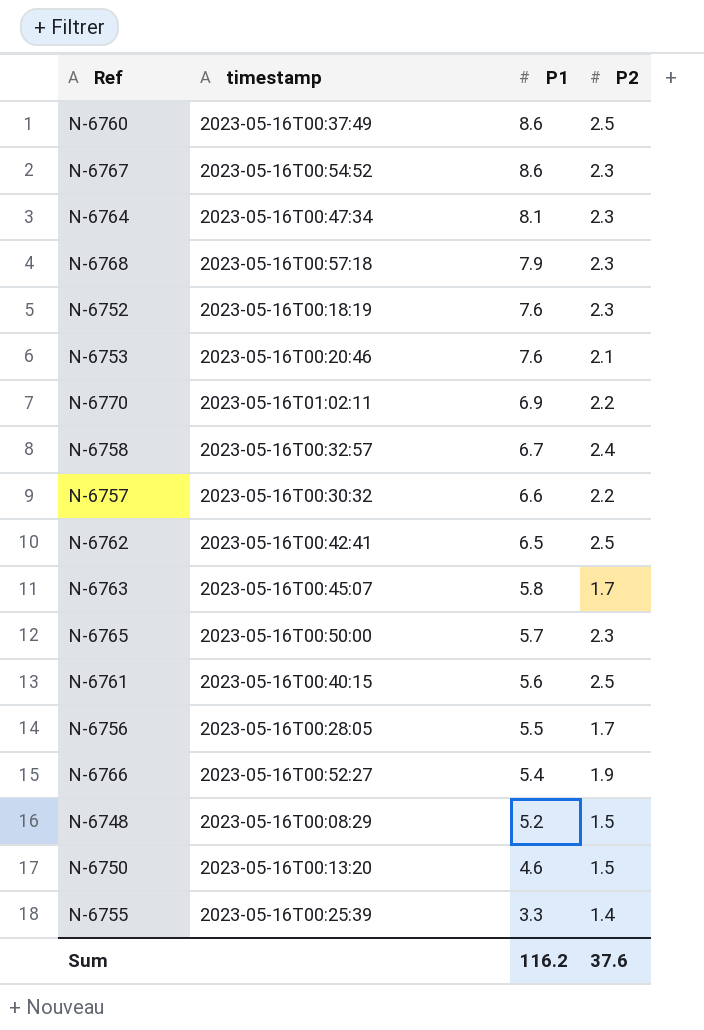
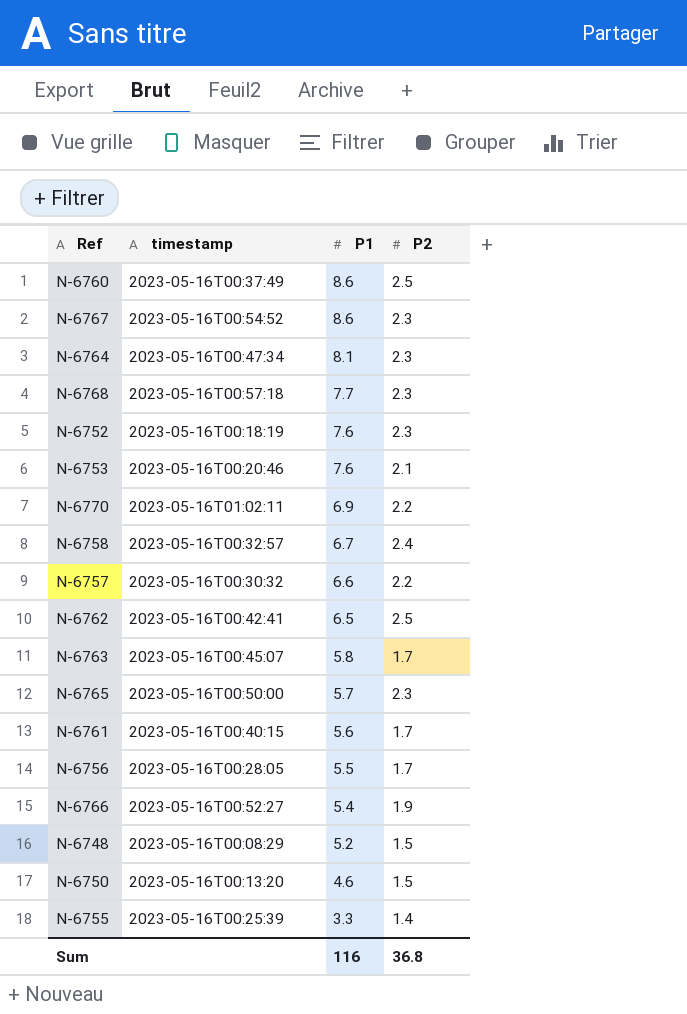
N-6768 | P1: 7.9 -> 7.7
N-6761 | P2: 2.5 -> 1.7
Sum | P1: 116.2 -> 116
Sum | P2: 37.6 -> 36.8

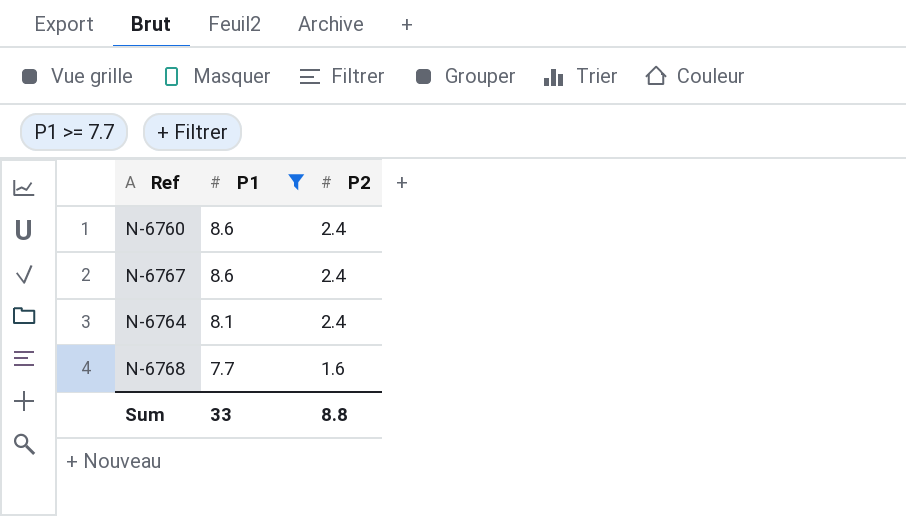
filter: none -> P1 >= 7.7
column timestamp | position: 2 -> none
N-6760 | P2: 2.5 -> 2.4
N-6767 | P2: 2.3 -> 2.4
N-6764 | P2: 2.3 -> 2.4
N-6768 | P2: 2.3 -> 1.6
Sum | P1: 116 -> 33
Sum | P2: 36.8 -> 8.8

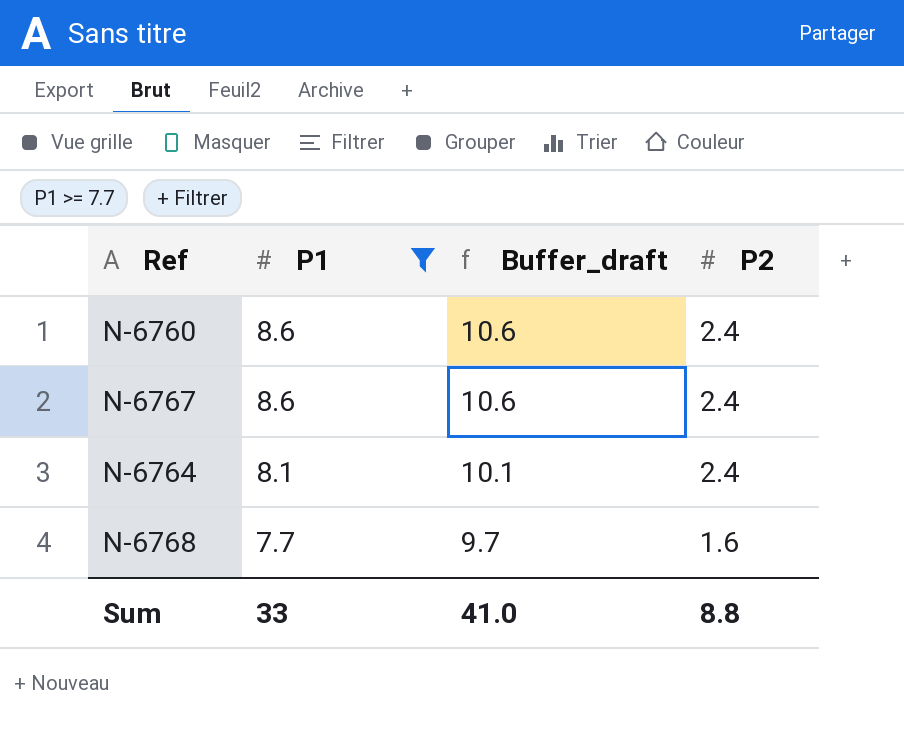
column Buffer_draft | formula: none -> [P1] + 2

